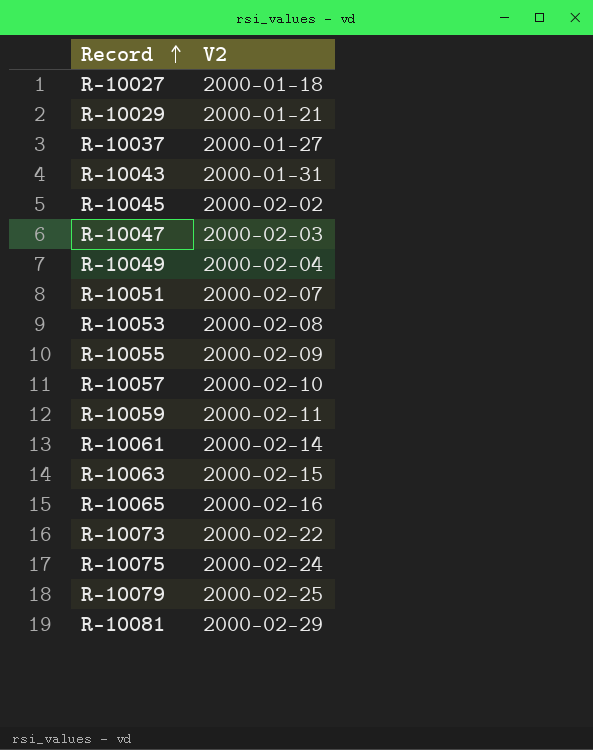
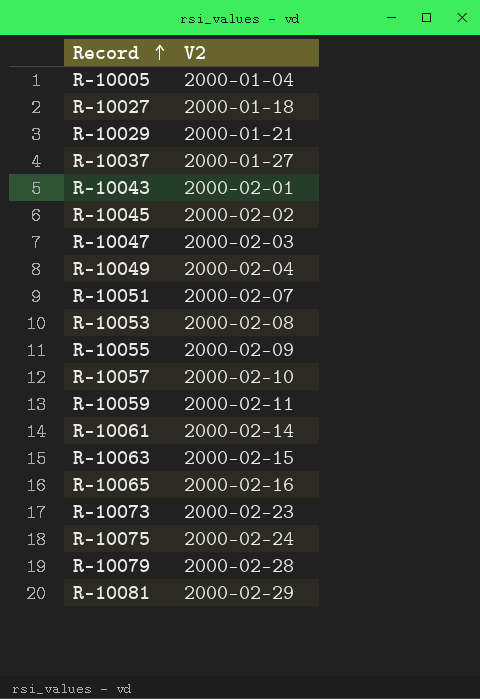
row R-10005: none -> 2000-01-04
R-10043 | V2: 2000-01-31 -> 2000-02-01
R-10073 | V2: 2000-02-22 -> 2000-02-23
R-10079 | V2: 2000-02-25 -> 2000-02-28

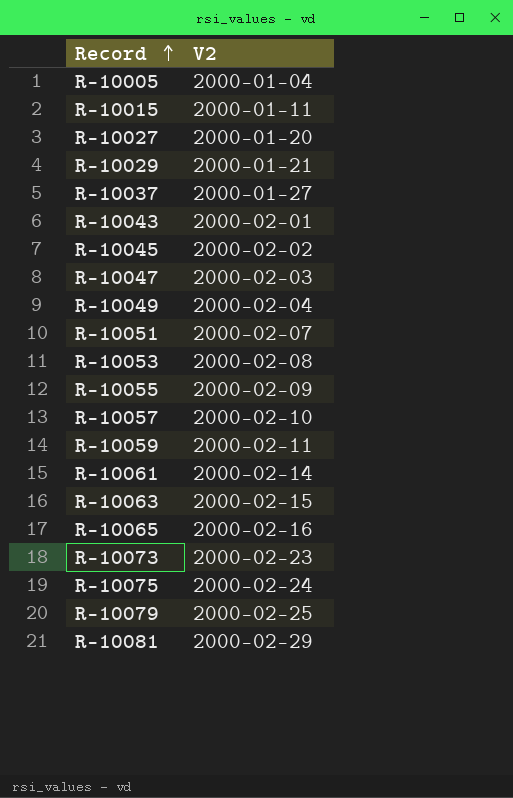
row R-10015: none -> 2000-01-11
R-10027 | V2: 2000-01-18 -> 2000-01-20
R-10079 | V2: 2000-02-28 -> 2000-02-25

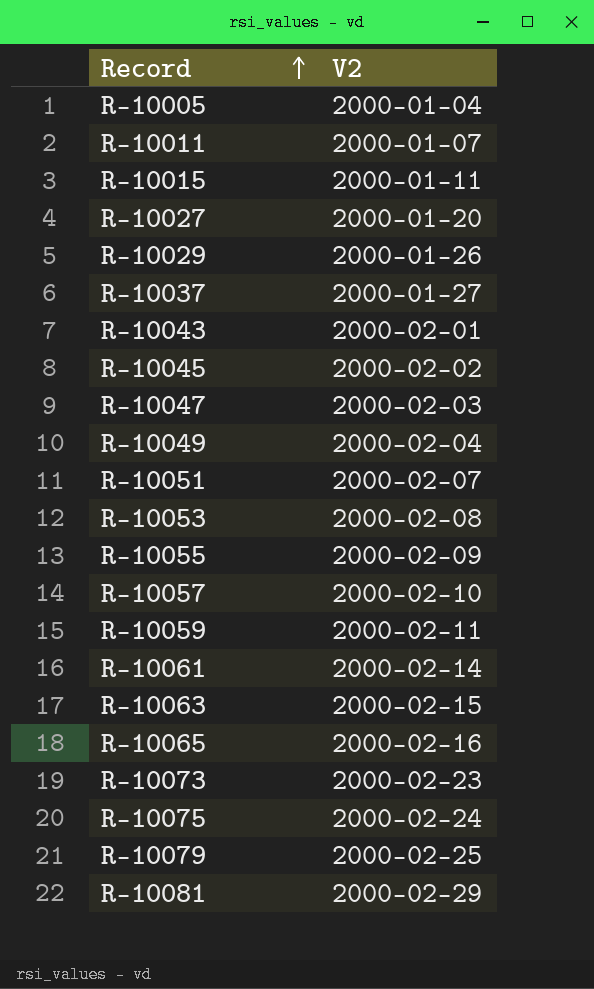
row R-10011: none -> 2000-01-07
R-10029 | V2: 2000-01-21 -> 2000-01-26

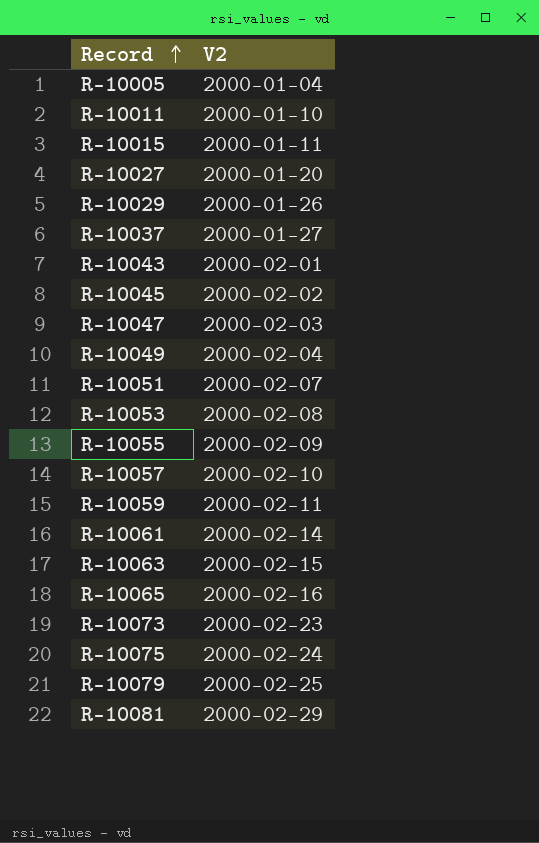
R-10011 | V2: 2000-01-07 -> 2000-01-10

